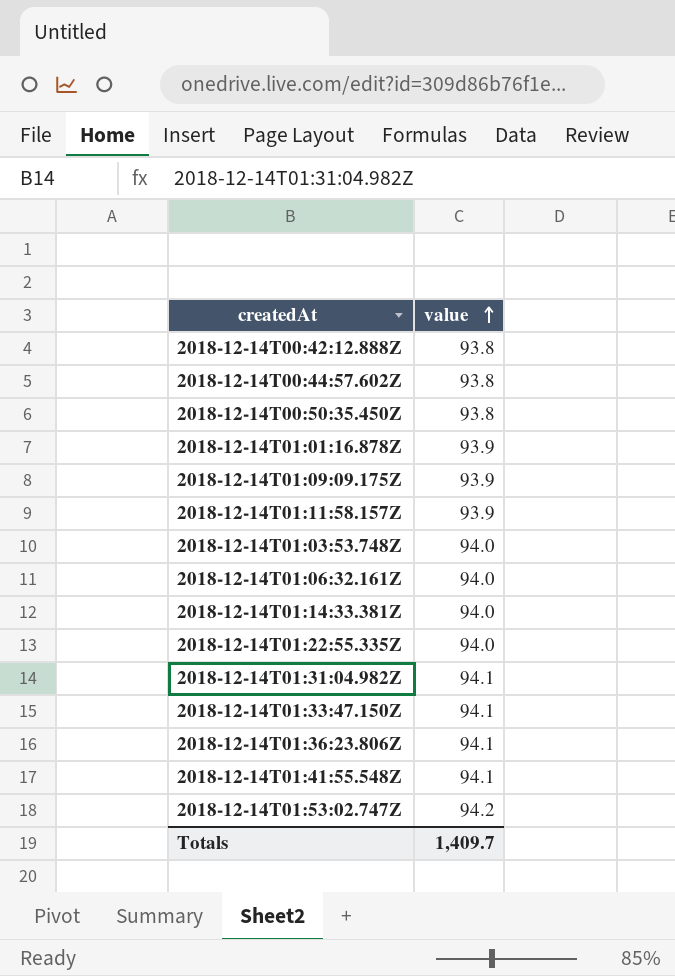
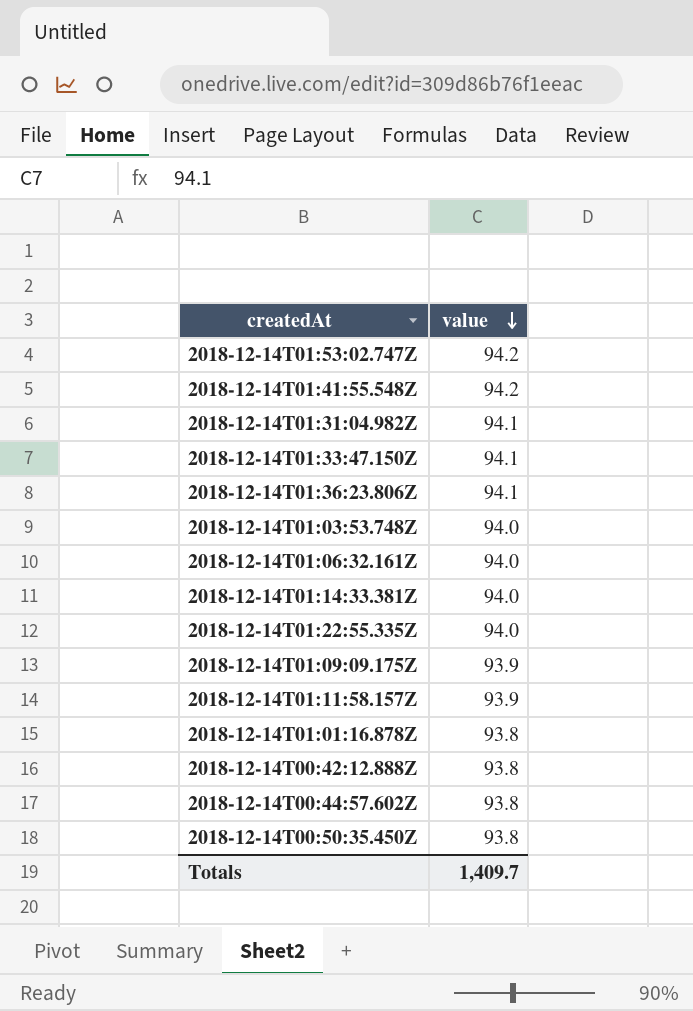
row order: value ascending -> value descending
2018-12-14T01:41:55.548Z | value: 94.1 -> 94.2
2018-12-14T01:01:16.878Z | value: 93.9 -> 93.8

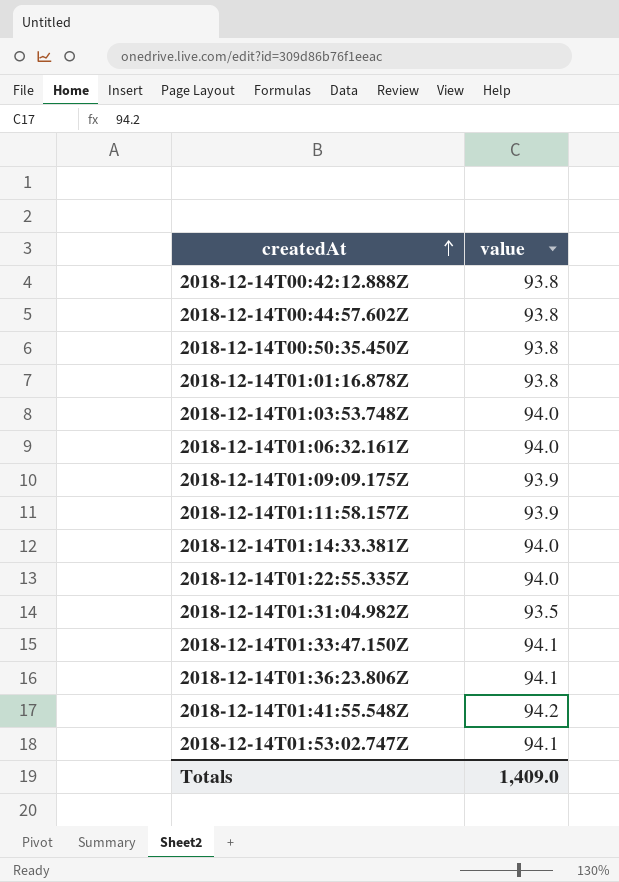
row order: value descending -> createdAt ascending
2018-12-14T01:31:04.982Z | value: 94.1 -> 93.5
2018-12-14T01:53:02.747Z | value: 94.2 -> 94.1
Totals | value: 1,409.7 -> 1,409.0

